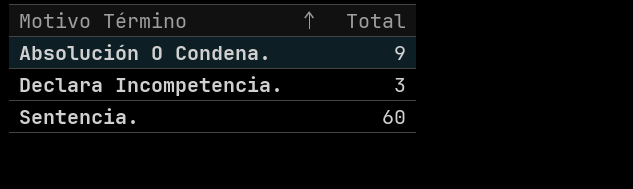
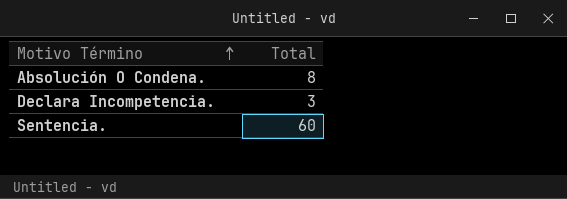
Absolución O Condena. | Total: 9 -> 8

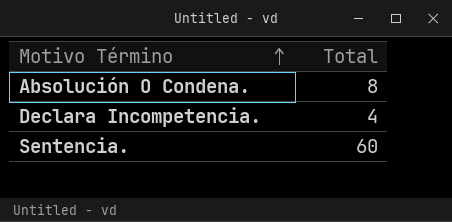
Declara Incompetencia. | Total: 3 -> 4

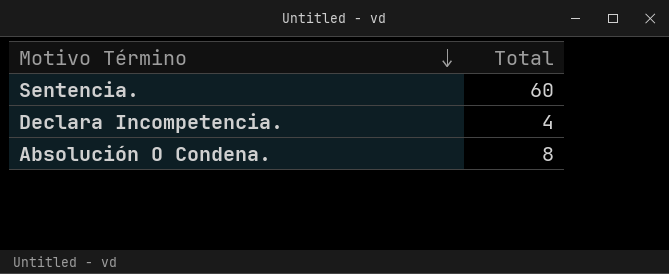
row order: Motivo Término ascending -> Motivo Término descending

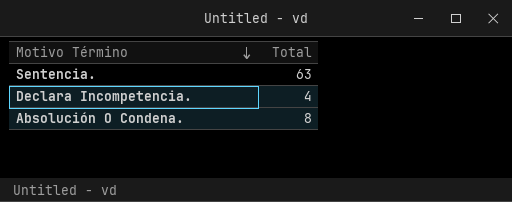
Sentencia. | Total: 60 -> 63

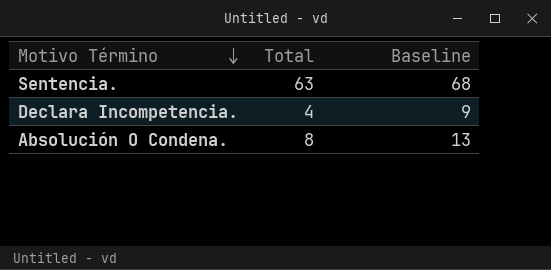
column Baseline | formula: none -> [Total] + 5

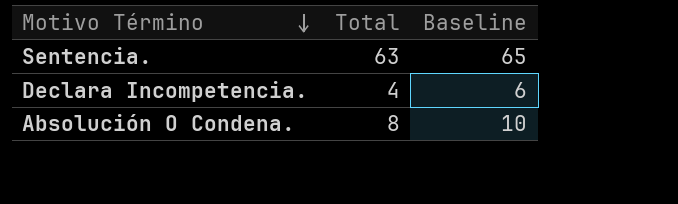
column Baseline | formula: [Total] + 5 -> [Total] + 2

